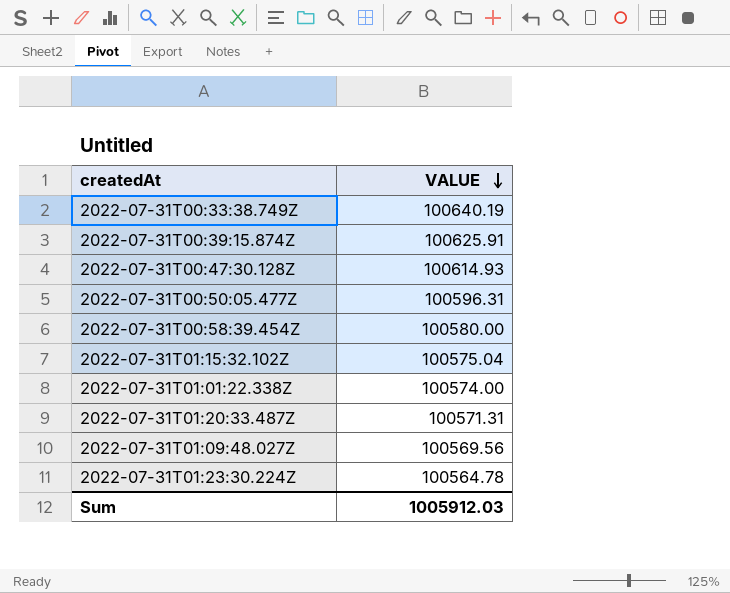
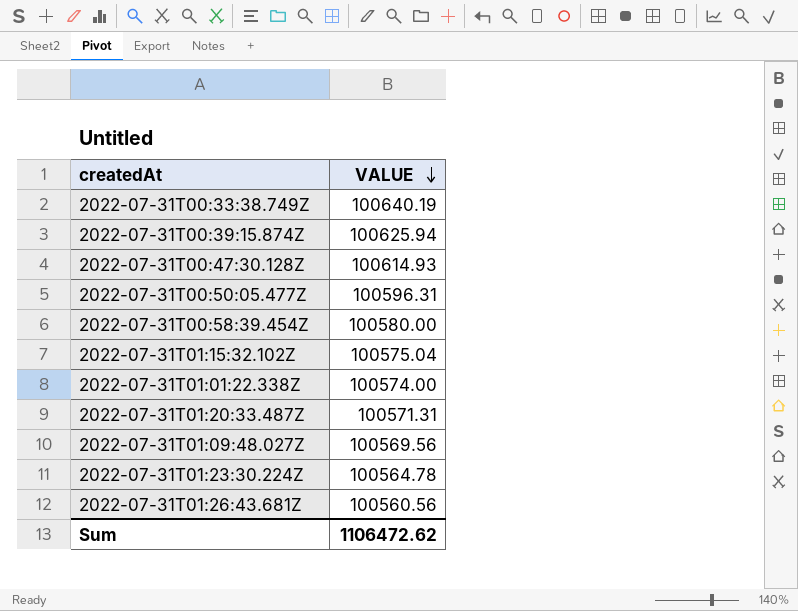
2022-07-31T00:39:15.874Z | VALUE: 100625.91 -> 100625.94
row 2022-07-31T01:26:43.681Z: none -> 100560.56
Sum | VALUE: 1005912.03 -> 1106472.62

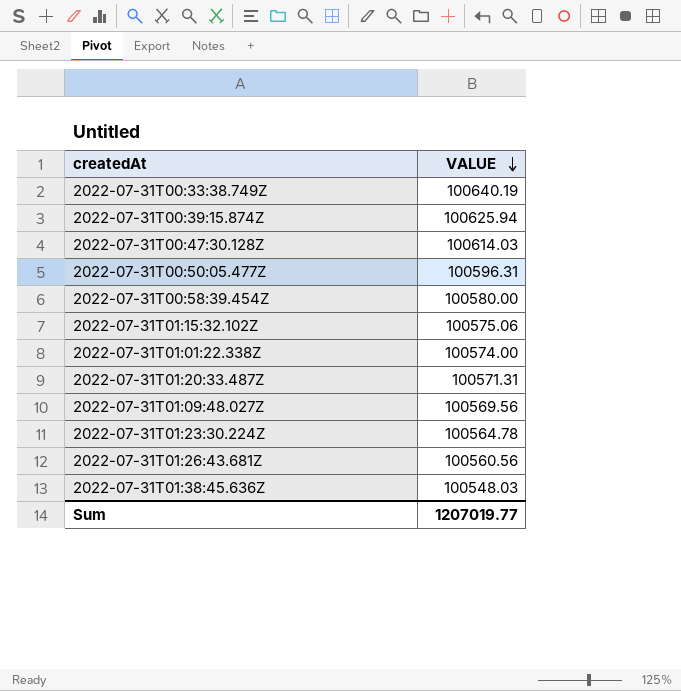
2022-07-31T00:47:30.128Z | VALUE: 100614.93 -> 100614.03
2022-07-31T01:15:32.102Z | VALUE: 100575.04 -> 100575.06
row 2022-07-31T01:38:45.636Z: none -> 100548.03
Sum | VALUE: 1106472.62 -> 1207019.77

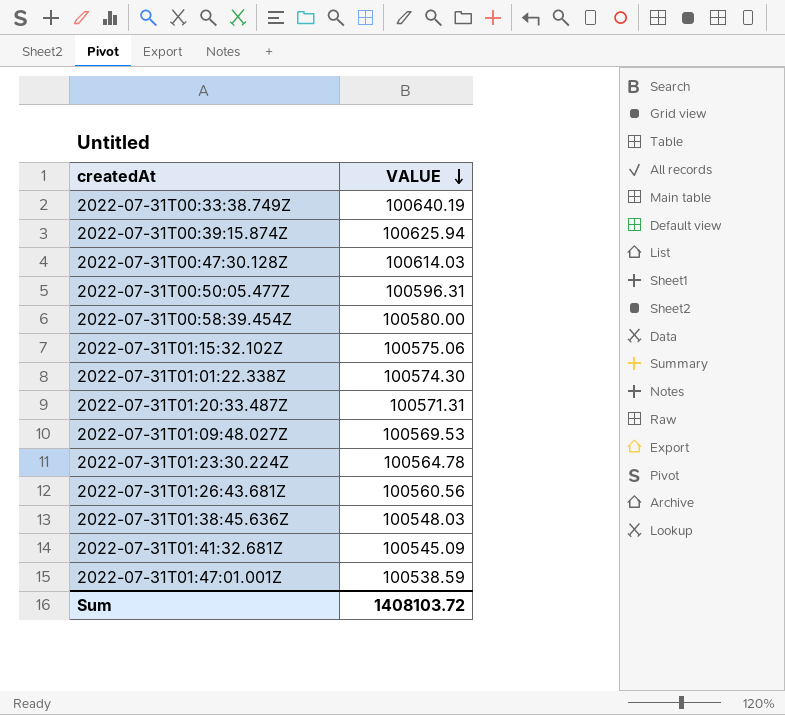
2022-07-31T01:01:22.338Z | VALUE: 100574.00 -> 100574.30
2022-07-31T01:09:48.027Z | VALUE: 100569.56 -> 100569.53
row 2022-07-31T01:41:32.681Z: none -> 100545.09
row 2022-07-31T01:47:01.001Z: none -> 100538.59
Sum | VALUE: 1207019.77 -> 1408103.72

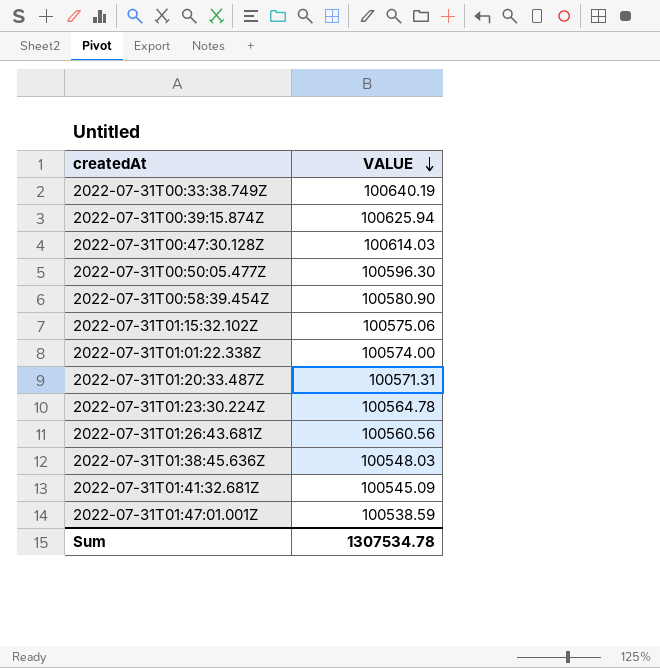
row 2022-07-31T01:09:48.027Z: 100569.53 -> none
2022-07-31T00:50:05.477Z | VALUE: 100596.31 -> 100596.30
2022-07-31T00:58:39.454Z | VALUE: 100580.00 -> 100580.90
2022-07-31T01:01:22.338Z | VALUE: 100574.30 -> 100574.00
Sum | VALUE: 1408103.72 -> 1307534.78

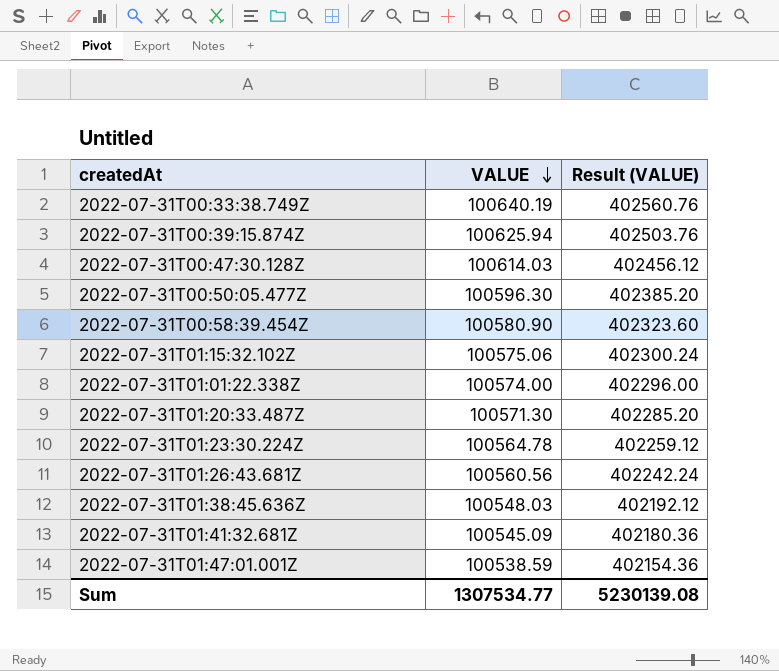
column Result (VALUE) | formula: none -> [VALUE] * 4
2022-07-31T01:20:33.487Z | VALUE: 100571.31 -> 100571.30
Sum | VALUE: 1307534.78 -> 1307534.77

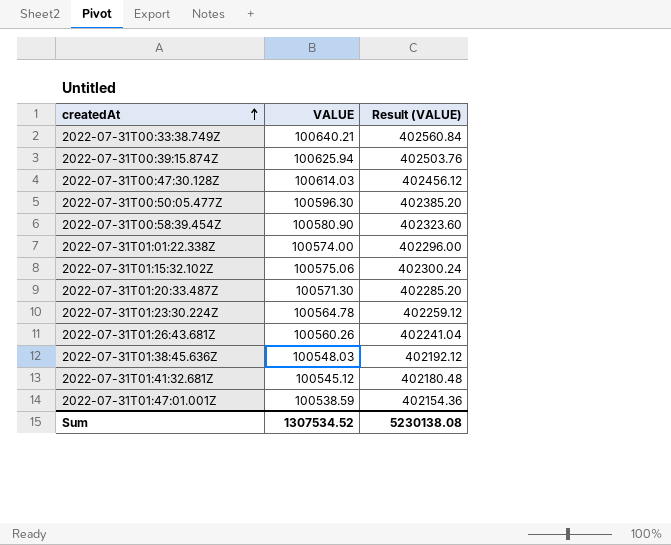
row order: VALUE descending -> createdAt ascending
2022-07-31T00:33:38.749Z | VALUE: 100640.19 -> 100640.21
2022-07-31T00:33:38.749Z | Result (VALUE): 402560.76 -> 402560.84
2022-07-31T01:26:43.681Z | VALUE: 100560.56 -> 100560.26
2022-07-31T01:26:43.681Z | Result (VALUE): 402242.24 -> 402241.04
2022-07-31T01:41:32.681Z | VALUE: 100545.09 -> 100545.12
2022-07-31T01:41:32.681Z | Result (VALUE): 402180.36 -> 402180.48
Sum | VALUE: 1307534.77 -> 1307534.52
Sum | Result (VALUE): 5230139.08 -> 5230138.08

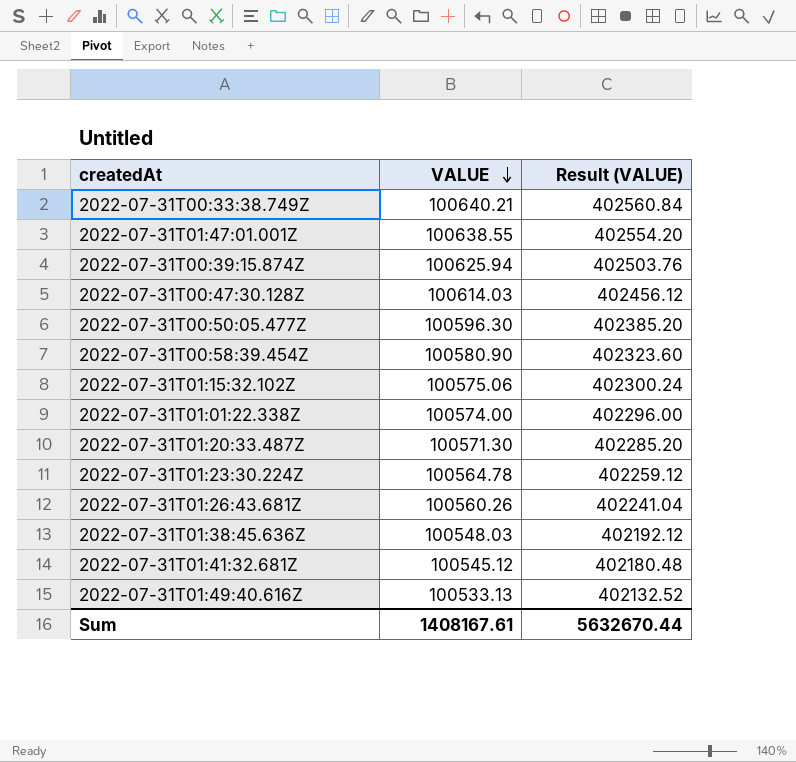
row order: createdAt ascending -> VALUE descending
2022-07-31T01:47:01.001Z | VALUE: 100538.59 -> 100638.55
2022-07-31T01:47:01.001Z | Result (VALUE): 402154.36 -> 402554.20
row 2022-07-31T01:49:40.616Z: none -> 100533.13 | 402132.52
Sum | VALUE: 1307534.52 -> 1408167.61
Sum | Result (VALUE): 5230138.08 -> 5632670.44

